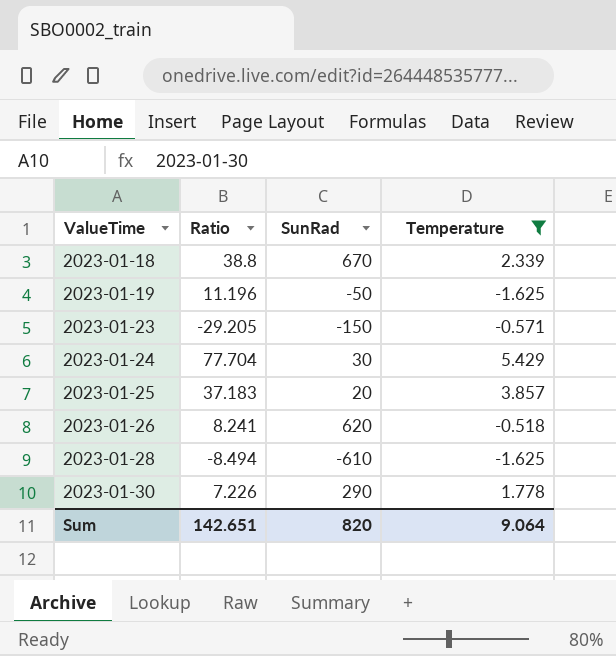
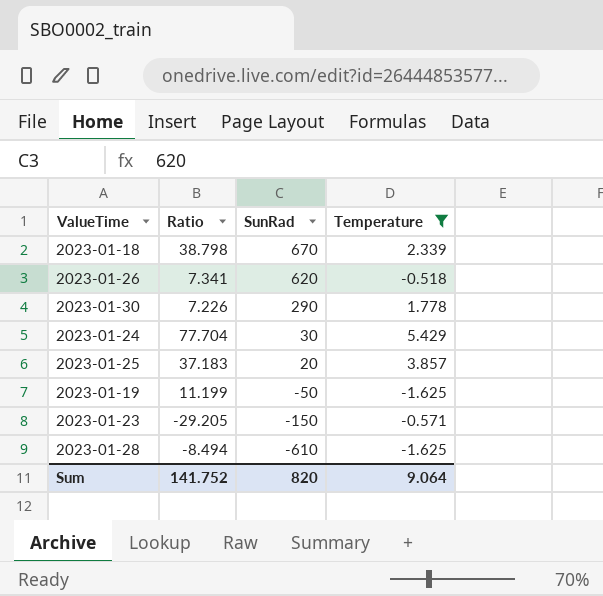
row order: ValueTime ascending -> SunRad descending
2023-01-18 | Ratio: 38.8 -> 38.798
2023-01-26 | Ratio: 8.241 -> 7.341
2023-01-19 | Ratio: 11.196 -> 11.199
Sum | Ratio: 142.651 -> 141.752

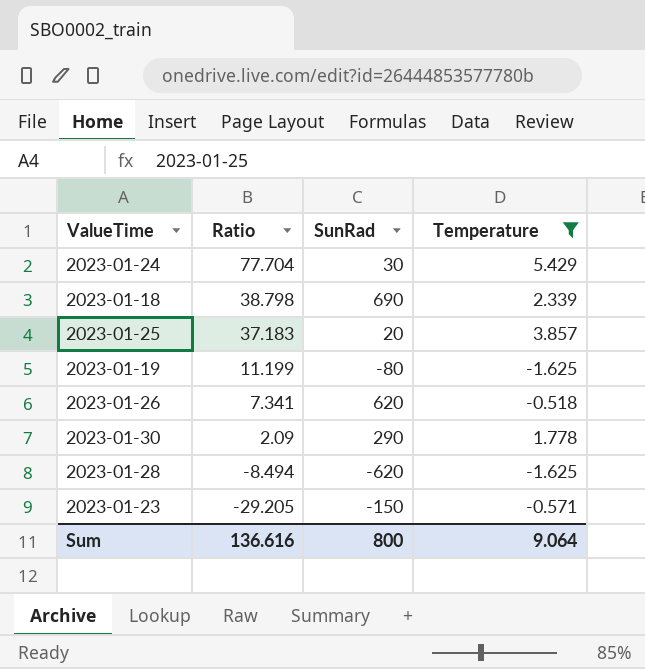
row order: SunRad descending -> Ratio descending
2023-01-18 | SunRad: 670 -> 690
2023-01-19 | SunRad: -50 -> -80
2023-01-30 | Ratio: 7.226 -> 2.09
2023-01-28 | SunRad: -610 -> -620
Sum | Ratio: 141.752 -> 136.616
Sum | SunRad: 820 -> 800

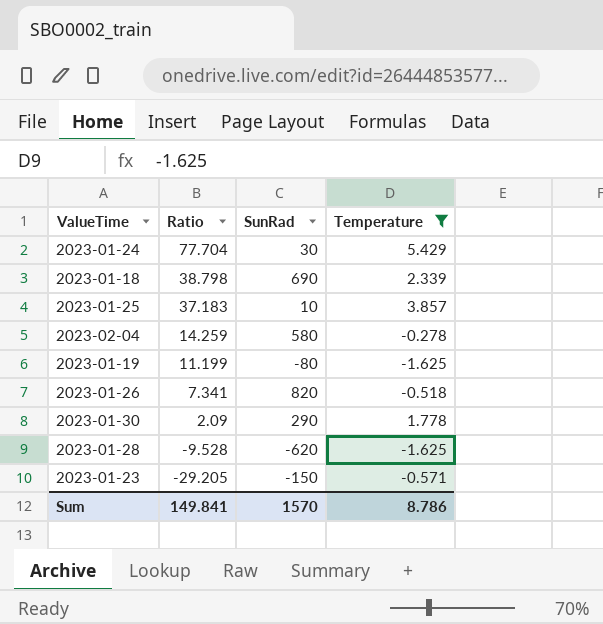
2023-01-25 | SunRad: 20 -> 10
row 2023-02-04: none -> 14.259 | 580 | -0.278
2023-01-26 | SunRad: 620 -> 820
2023-01-28 | Ratio: -8.494 -> -9.528
Sum | Ratio: 136.616 -> 149.841
Sum | SunRad: 800 -> 1570
Sum | Temperature: 9.064 -> 8.786

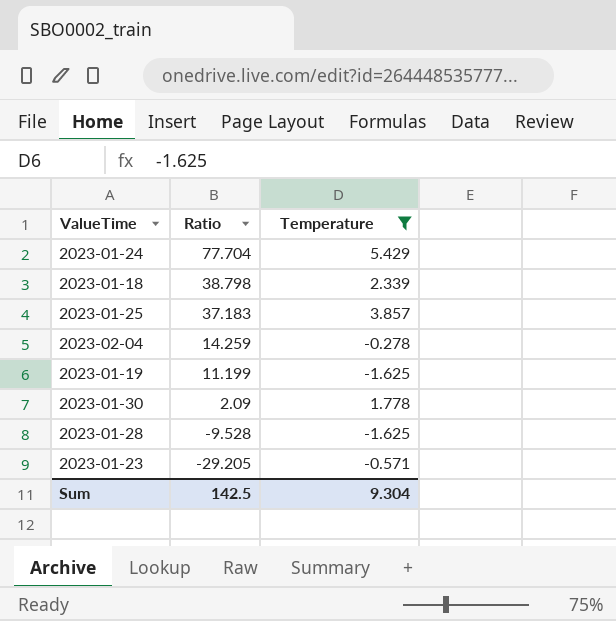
column SunRad | position: 3 -> none
row 2023-01-26: 7.341 | 820 | -0.518 -> none
Sum | Ratio: 149.841 -> 142.5
Sum | Temperature: 8.786 -> 9.304

